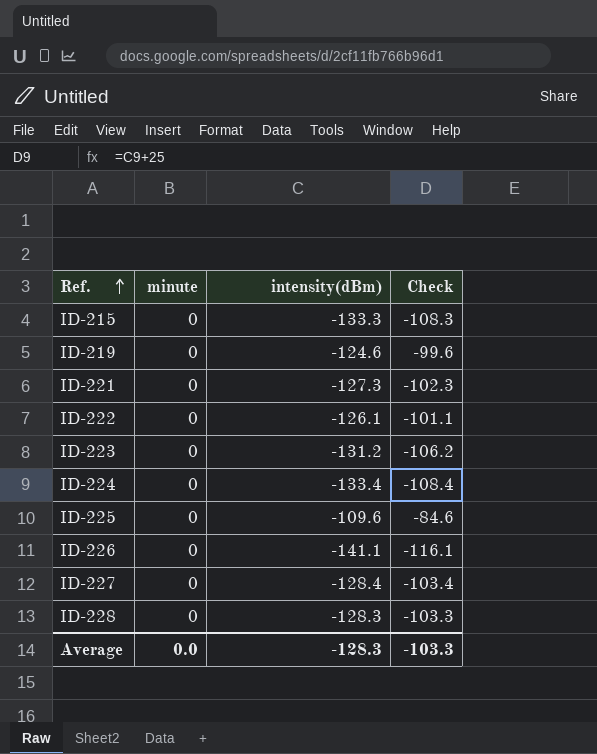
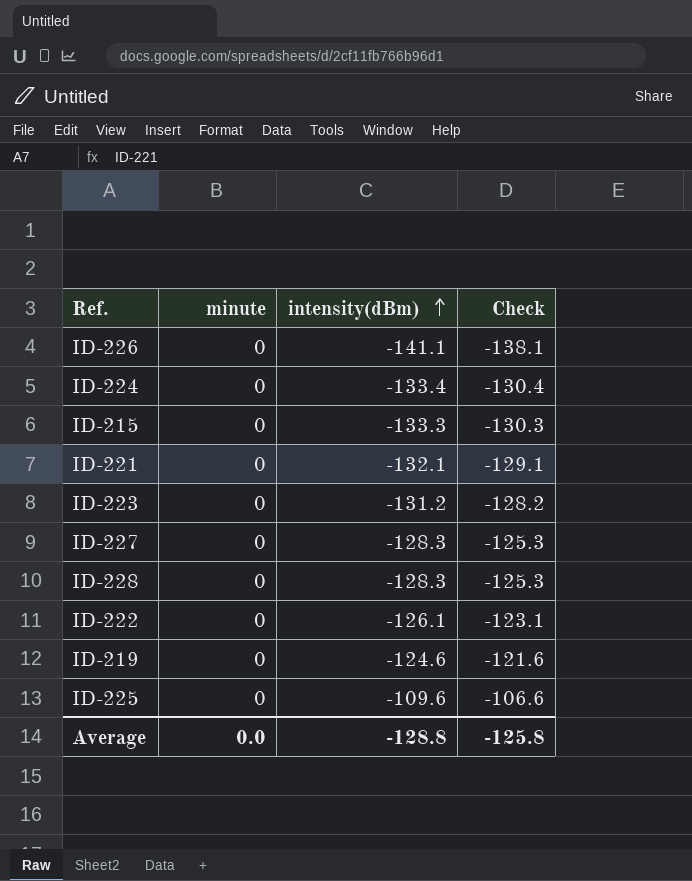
row order: Ref. ascending -> intensity(dBm) ascending
column Check | formula: [intensity(dBm)] + 25 -> [intensity(dBm)] + 3
ID-221 | intensity(dBm): -127.3 -> -132.1
ID-227 | intensity(dBm): -128.4 -> -128.3
Average | intensity(dBm): -128.3 -> -128.8
Average | Check: -103.3 -> -125.8

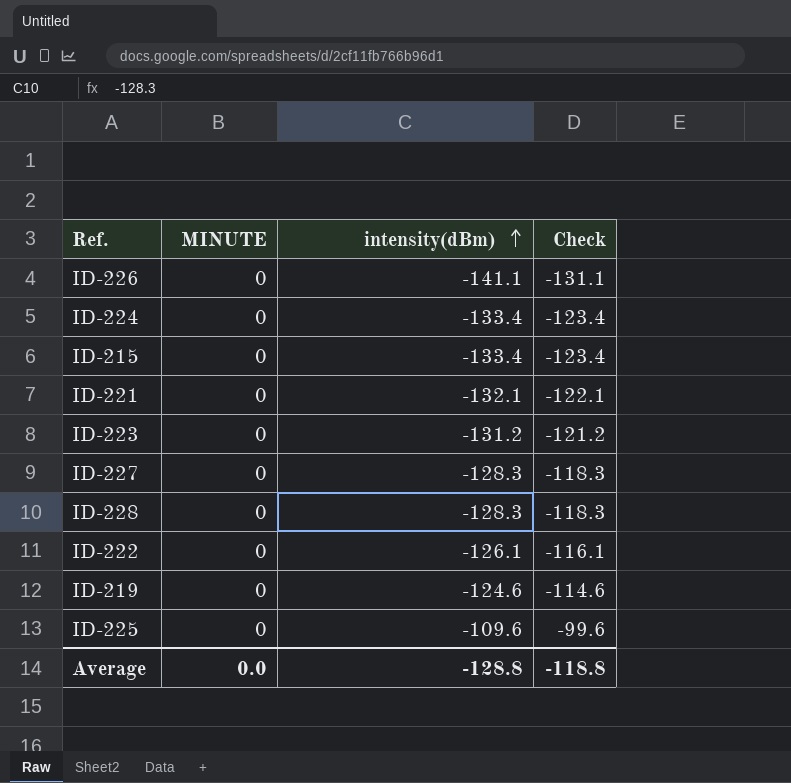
column name: minute -> MINUTE
column Check | formula: [intensity(dBm)] + 3 -> [intensity(dBm)] + 10
ID-215 | intensity(dBm): -133.3 -> -133.4
Average | Check: -125.8 -> -118.8

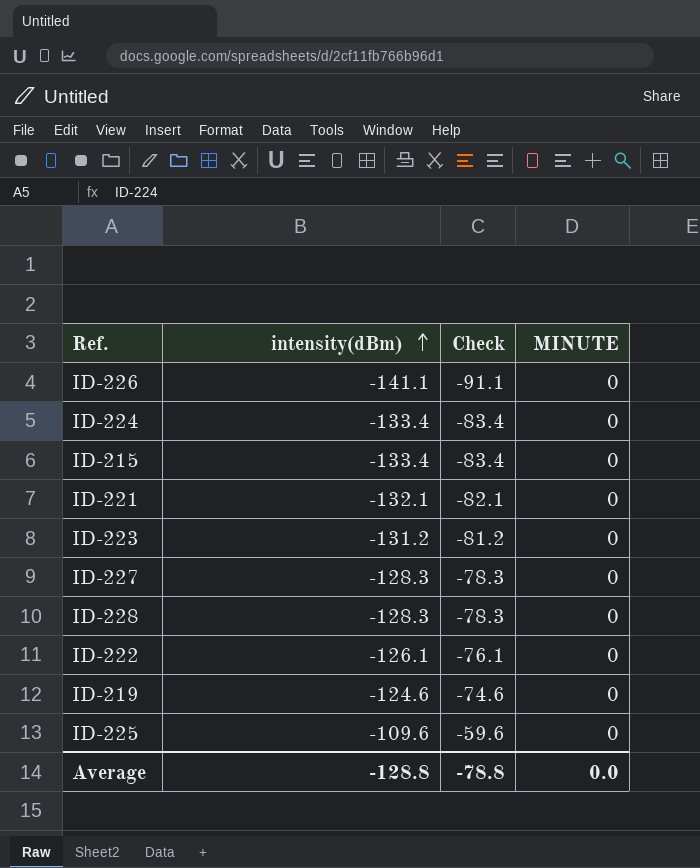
column Check | formula: [intensity(dBm)] + 10 -> [intensity(dBm)] + 50
column MINUTE | position: 2 -> 4
Average | Check: -118.8 -> -78.8

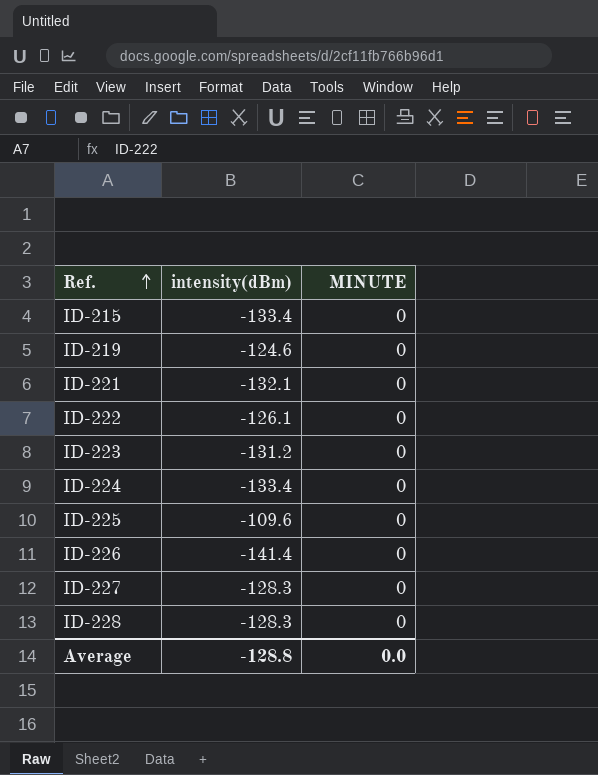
row order: intensity(dBm) ascending -> Ref. ascending
column Check | formula: [intensity(dBm)] + 50 -> none
ID-226 | intensity(dBm): -141.1 -> -141.4

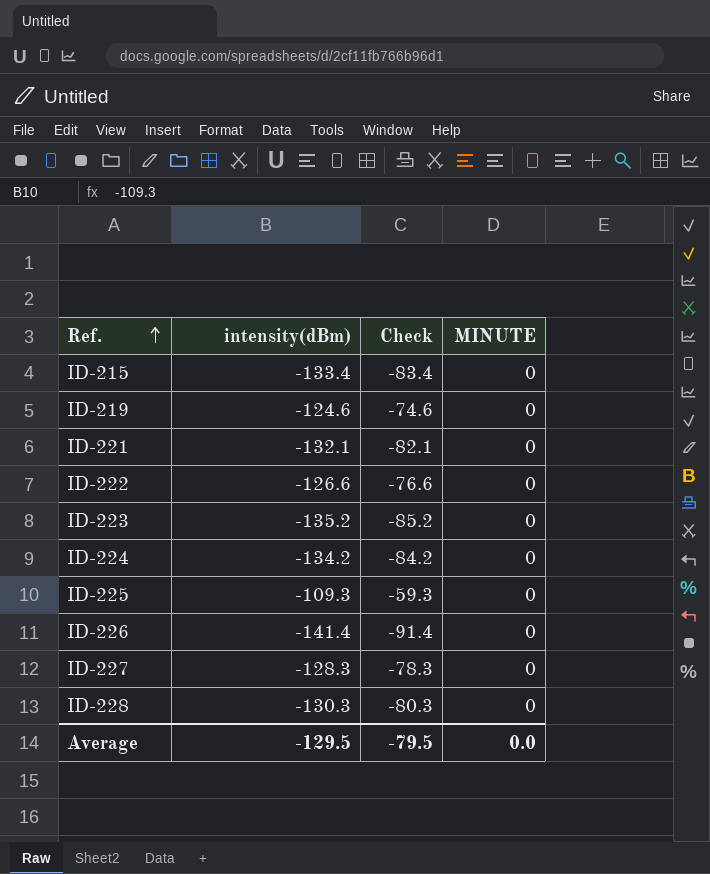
column Check | formula: none -> [intensity(dBm)] + 50
ID-222 | intensity(dBm): -126.1 -> -126.6
ID-223 | intensity(dBm): -131.2 -> -135.2
ID-224 | intensity(dBm): -133.4 -> -134.2
ID-225 | intensity(dBm): -109.6 -> -109.3
ID-228 | intensity(dBm): -128.3 -> -130.3
Average | intensity(dBm): -128.8 -> -129.5

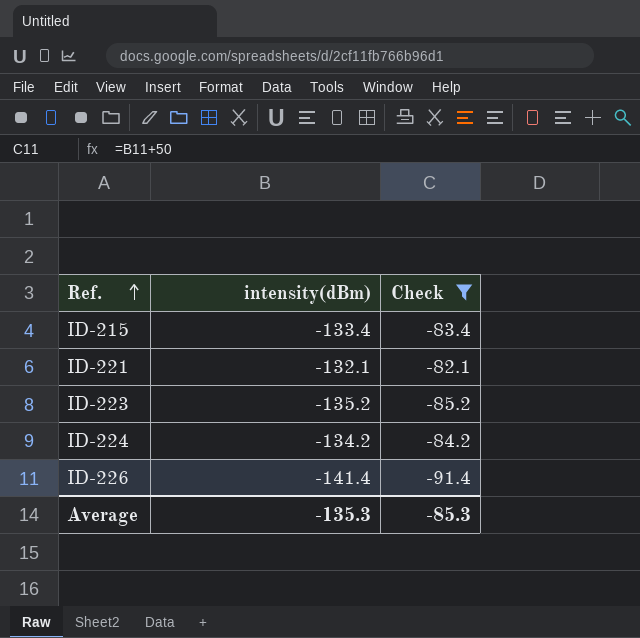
filter: none -> Check <= -82.1
column MINUTE | position: 4 -> none
Average | intensity(dBm): -129.5 -> -135.3
Average | Check: -79.5 -> -85.3

